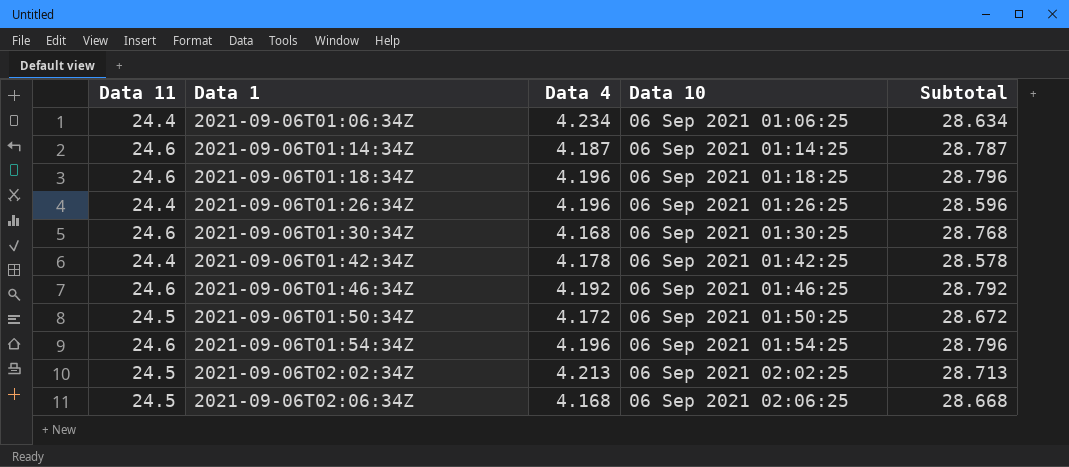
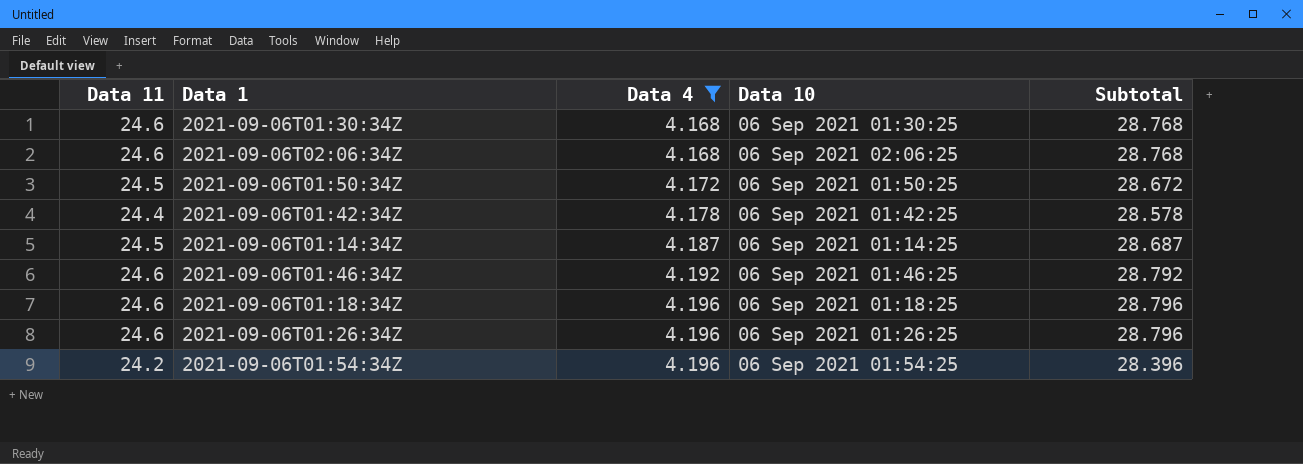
filter: none -> Data 4 <= 4.196
row order: Data 1 ascending -> Data 4 ascending
2021-09-06T02:06:34Z | Data 11: 24.5 -> 24.6
2021-09-06T02:06:34Z | Subtotal: 28.668 -> 28.768
2021-09-06T01:14:34Z | Data 11: 24.6 -> 24.5
2021-09-06T01:14:34Z | Subtotal: 28.787 -> 28.687
2021-09-06T01:26:34Z | Data 11: 24.4 -> 24.6
2021-09-06T01:26:34Z | Subtotal: 28.596 -> 28.796
2021-09-06T01:54:34Z | Data 11: 24.6 -> 24.2
2021-09-06T01:54:34Z | Subtotal: 28.796 -> 28.396

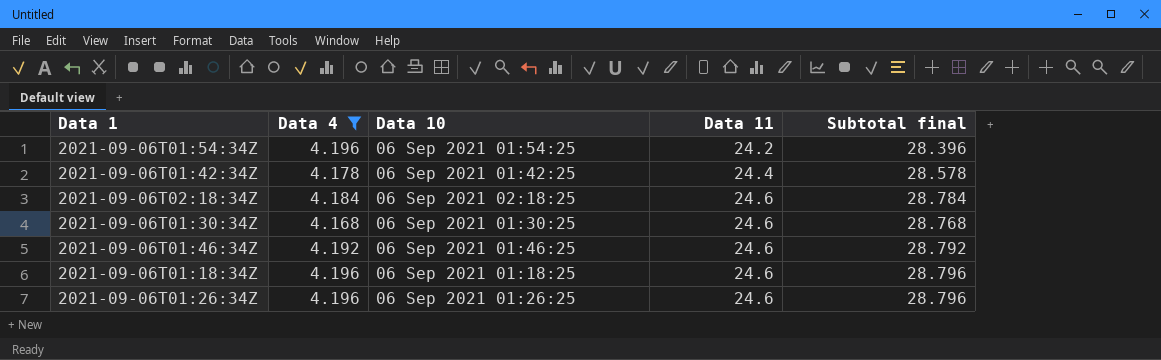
row order: Data 4 ascending -> Data 11 ascending
column Data 11 | position: 1 -> 4
column name: Subtotal -> Subtotal final
row 2021-09-06T02:06:34Z: 24.6 | 4.168 | 06 Sep 2021 02:06:25 | 28.768 -> none
row 2021-09-06T01:50:34Z: 24.5 | 4.172 | 06 Sep 2021 01:50:25 | 28.672 -> none
row 2021-09-06T01:14:34Z: 24.5 | 4.187 | 06 Sep 2021 01:14:25 | 28.687 -> none
row 2021-09-06T02:18:34Z: none -> 4.184 | 06 Sep 2021 02:18:25 | 24.6 | 28.784

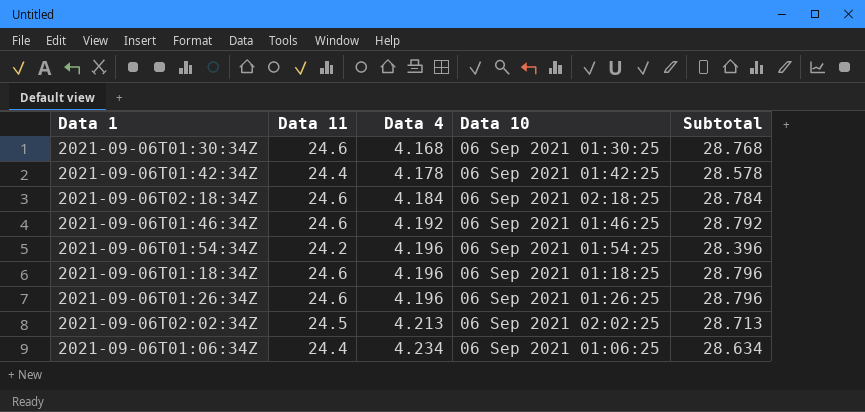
filter: Data 4 <= 4.196 -> none
row order: Data 11 ascending -> Data 4 ascending
column Data 11 | position: 4 -> 2
column name: Subtotal final -> Subtotal

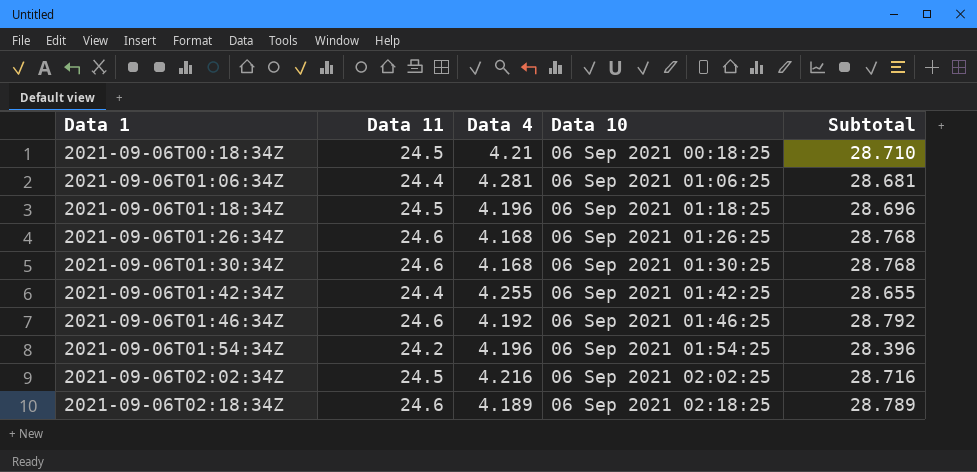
row order: Data 4 ascending -> Data 1 ascending
row 2021-09-06T00:18:34Z: none -> 24.5 | 4.21 | 06 Sep 2021 00:18:25 | 28.710
2021-09-06T01:06:34Z | Data 4: 4.234 -> 4.281
2021-09-06T01:06:34Z | Subtotal: 28.634 -> 28.681
2021-09-06T01:18:34Z | Data 11: 24.6 -> 24.5
2021-09-06T01:18:34Z | Subtotal: 28.796 -> 28.696
2021-09-06T01:26:34Z | Data 4: 4.196 -> 4.168
2021-09-06T01:26:34Z | Subtotal: 28.796 -> 28.768
2021-09-06T01:42:34Z | Data 4: 4.178 -> 4.255
2021-09-06T01:42:34Z | Subtotal: 28.578 -> 28.655
2021-09-06T02:02:34Z | Data 4: 4.213 -> 4.216
2021-09-06T02:02:34Z | Subtotal: 28.713 -> 28.716
2021-09-06T02:18:34Z | Data 4: 4.184 -> 4.189
2021-09-06T02:18:34Z | Subtotal: 28.784 -> 28.789

